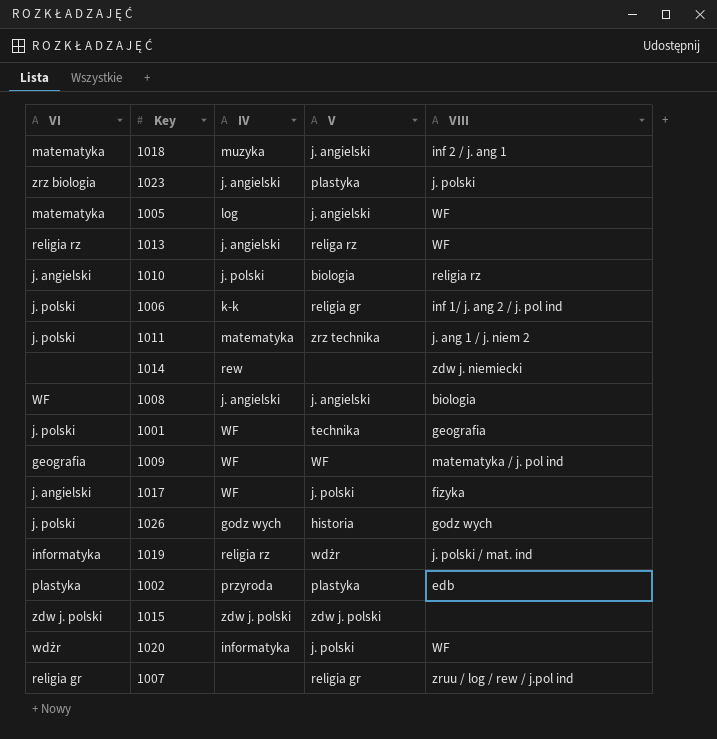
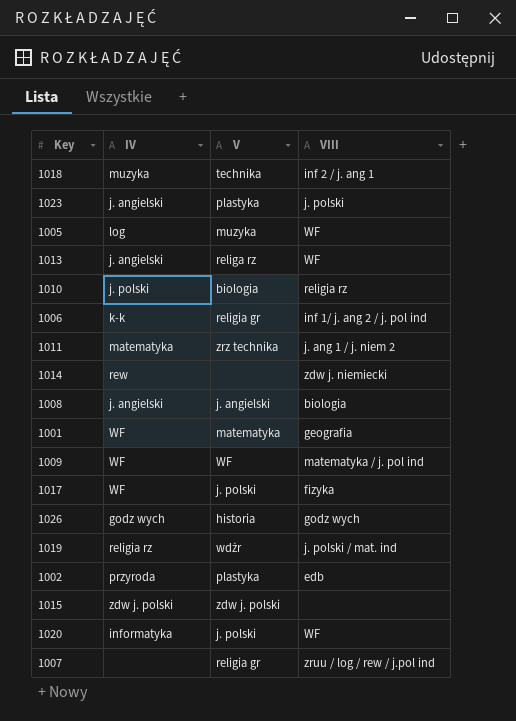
column VI | position: 1 -> none
1018 | V: j. angielski -> technika
1005 | V: j. angielski -> muzyka
1001 | V: technika -> matematyka

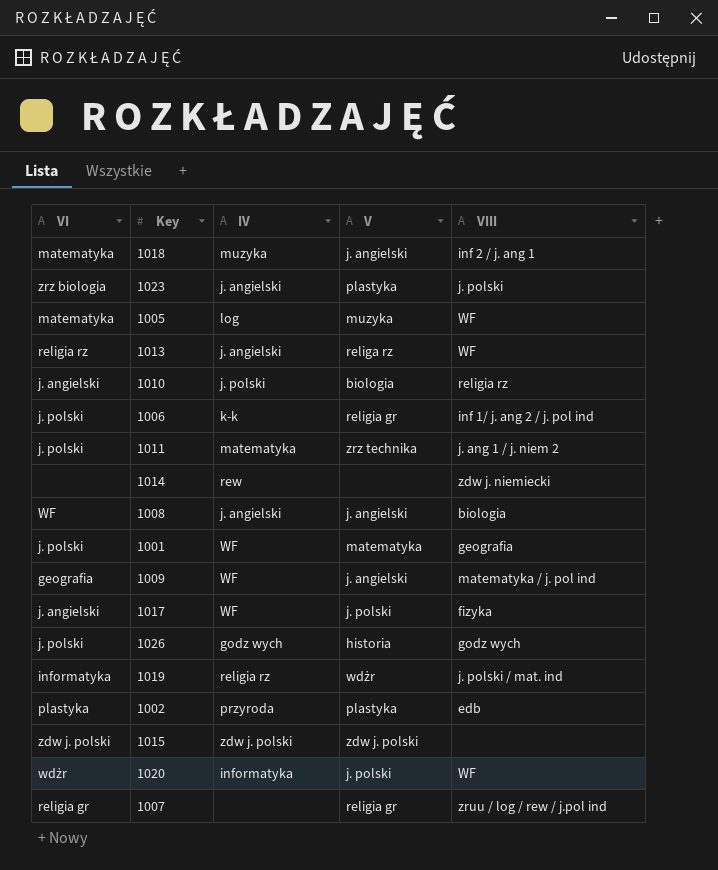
column VI | position: none -> 1
1018 | V: technika -> j. angielski
1009 | V: WF -> j. angielski

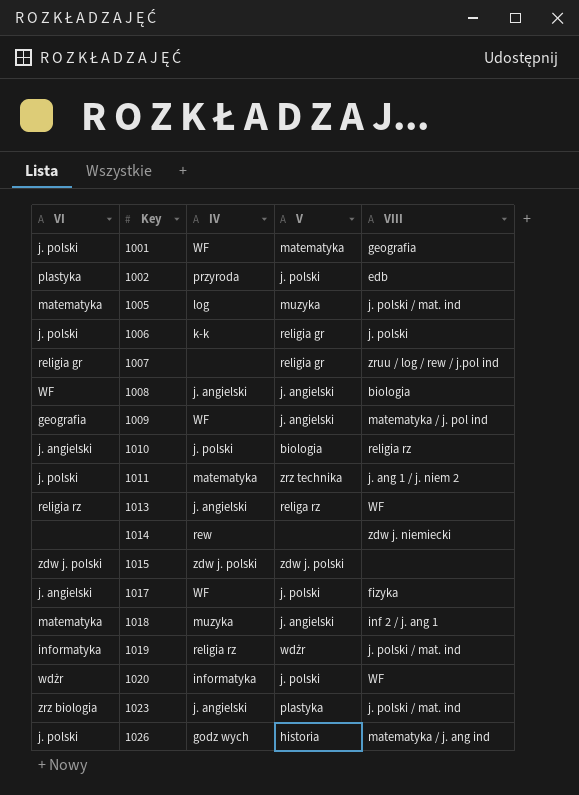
row order: none -> Key ascending
1002 | V: plastyka -> j. polski
1005 | VIII: WF -> j. polski / mat. ind
1006 | VIII: inf 1/ j. ang 2 / j. pol ind -> j. polski
1023 | VIII: j. polski -> j. polski / mat. ind
1026 | VIII: godz wych -> matematyka / j. ang ind

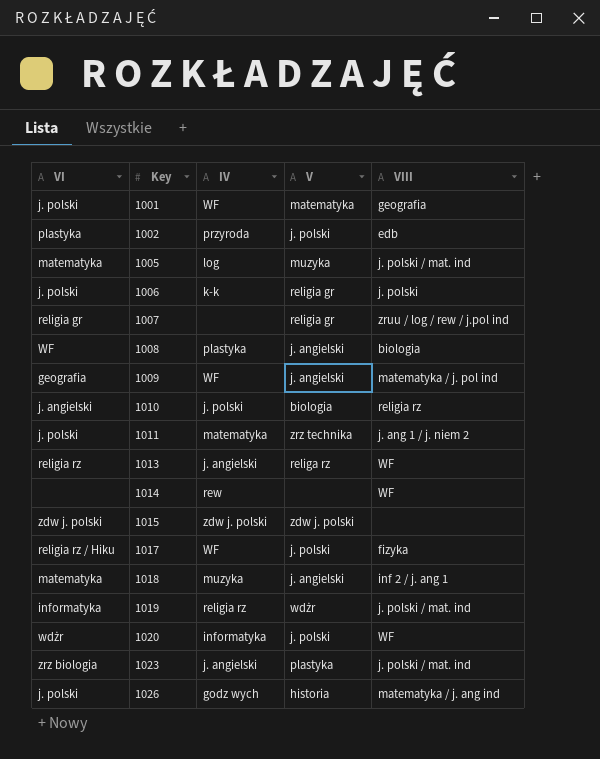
1008 | IV: j. angielski -> plastyka
1014 | VIII: zdw j. niemiecki -> WF
1017 | VI: j. angielski -> religia rz / Hiku

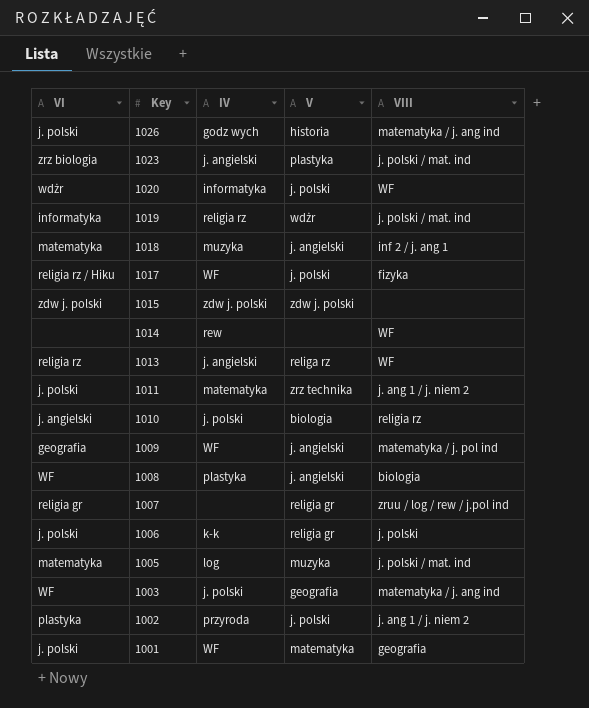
row order: Key ascending -> Key descending
row 1003: none -> WF | j. polski | geografia | matematyka / j. ang ind
1002 | VIII: edb -> j. ang 1 / j. niem 2

